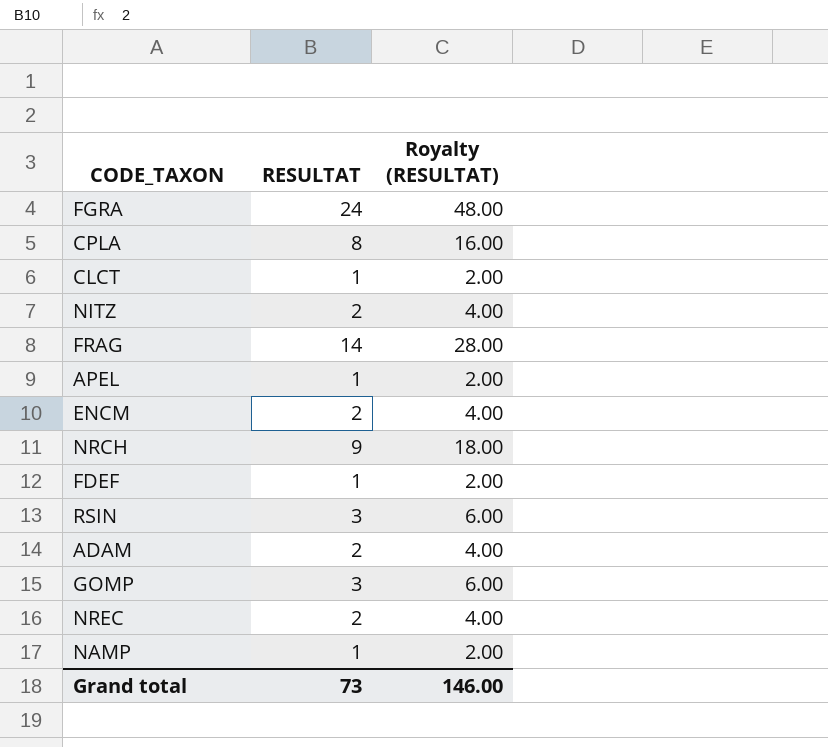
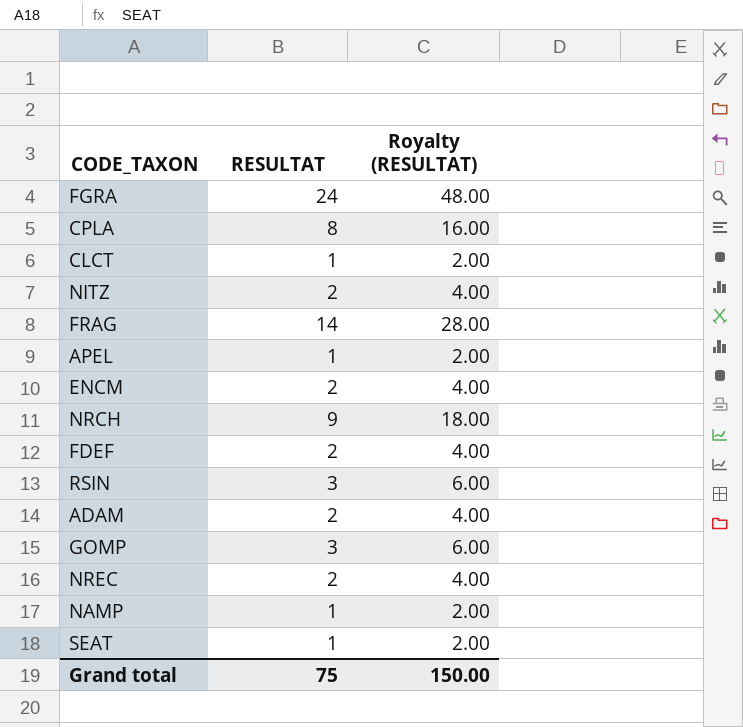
FDEF | RESULTAT: 1 -> 2
FDEF | Royalty (RESULTAT): 2.00 -> 4.00
row SEAT: none -> 1 | 2.00
Grand total | RESULTAT: 73 -> 75
Grand total | Royalty (RESULTAT): 146.00 -> 150.00

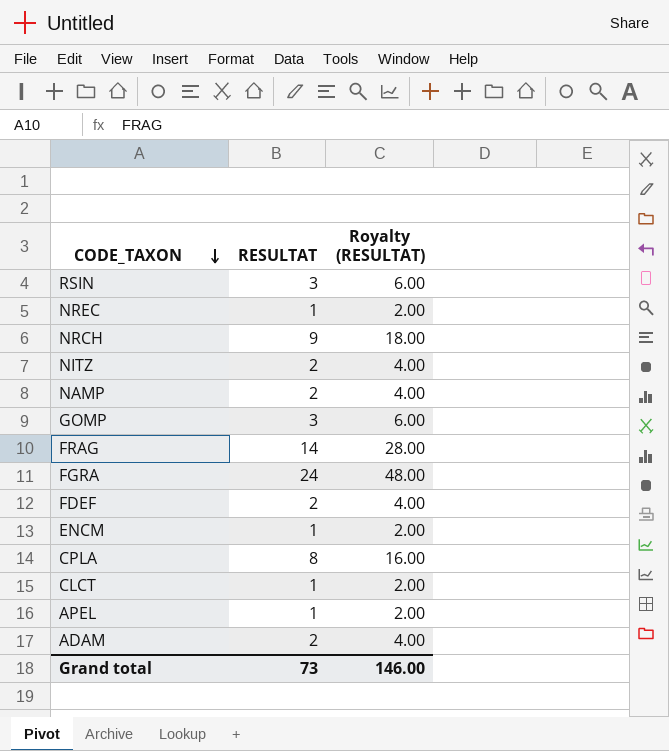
row order: none -> CODE_TAXON descending
row SEAT: 1 | 2.00 -> none
NREC | RESULTAT: 2 -> 1
NREC | Royalty (RESULTAT): 4.00 -> 2.00
NAMP | RESULTAT: 1 -> 2
NAMP | Royalty (RESULTAT): 2.00 -> 4.00
ENCM | RESULTAT: 2 -> 1
ENCM | Royalty (RESULTAT): 4.00 -> 2.00
Grand total | RESULTAT: 75 -> 73
Grand total | Royalty (RESULTAT): 150.00 -> 146.00

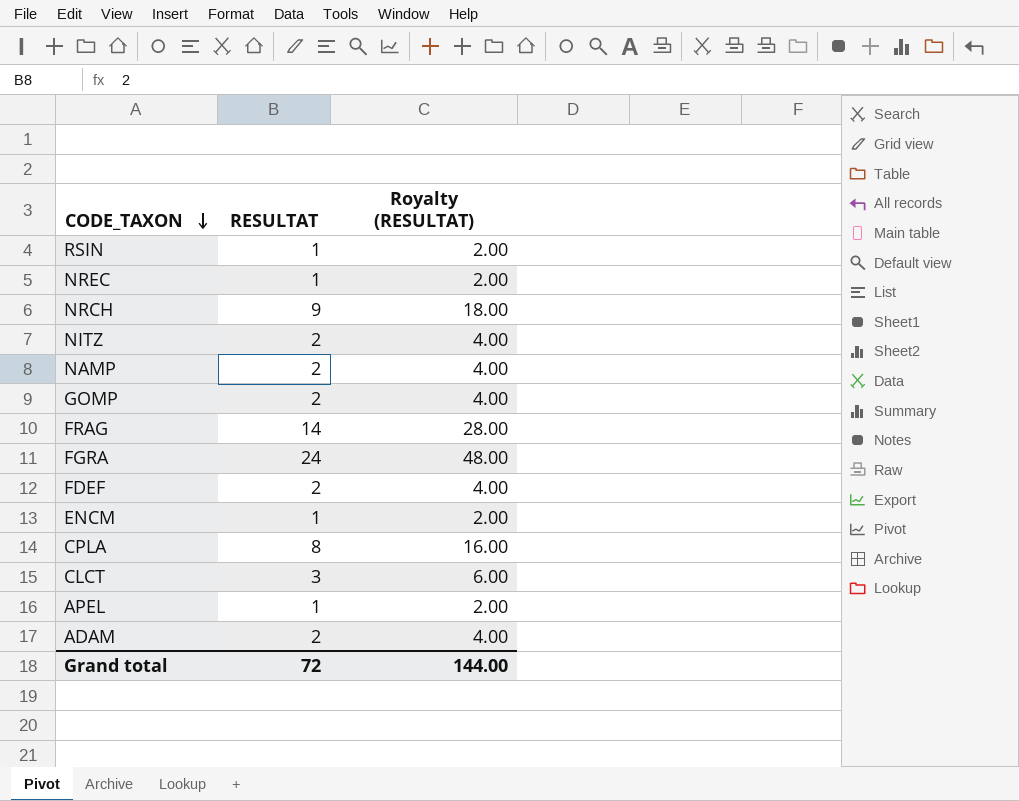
RSIN | RESULTAT: 3 -> 1
RSIN | Royalty (RESULTAT): 6.00 -> 2.00
GOMP | RESULTAT: 3 -> 2
GOMP | Royalty (RESULTAT): 6.00 -> 4.00
CLCT | RESULTAT: 1 -> 3
CLCT | Royalty (RESULTAT): 2.00 -> 6.00
Grand total | RESULTAT: 73 -> 72
Grand total | Royalty (RESULTAT): 146.00 -> 144.00

